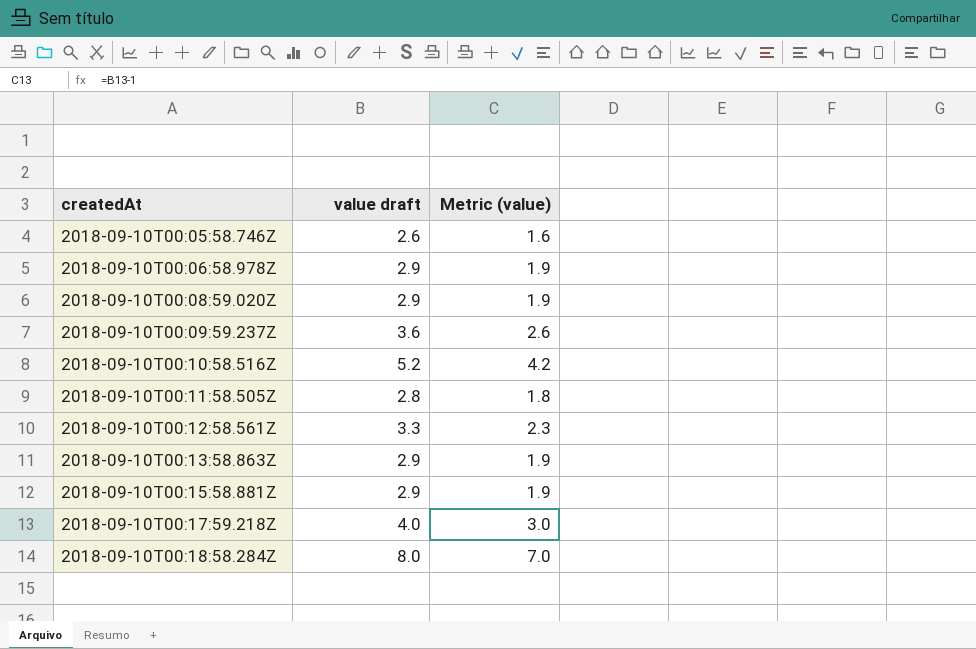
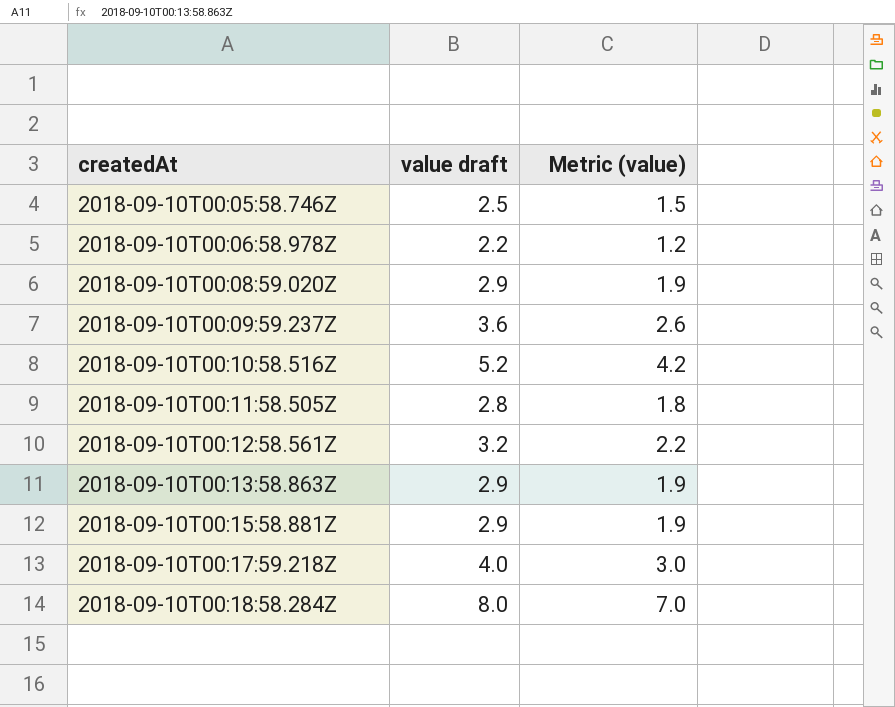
2018-09-10T00:05:58.746Z | value draft: 2.6 -> 2.5
2018-09-10T00:05:58.746Z | Metric (value): 1.6 -> 1.5
2018-09-10T00:06:58.978Z | value draft: 2.9 -> 2.2
2018-09-10T00:06:58.978Z | Metric (value): 1.9 -> 1.2
2018-09-10T00:12:58.561Z | value draft: 3.3 -> 3.2
2018-09-10T00:12:58.561Z | Metric (value): 2.3 -> 2.2

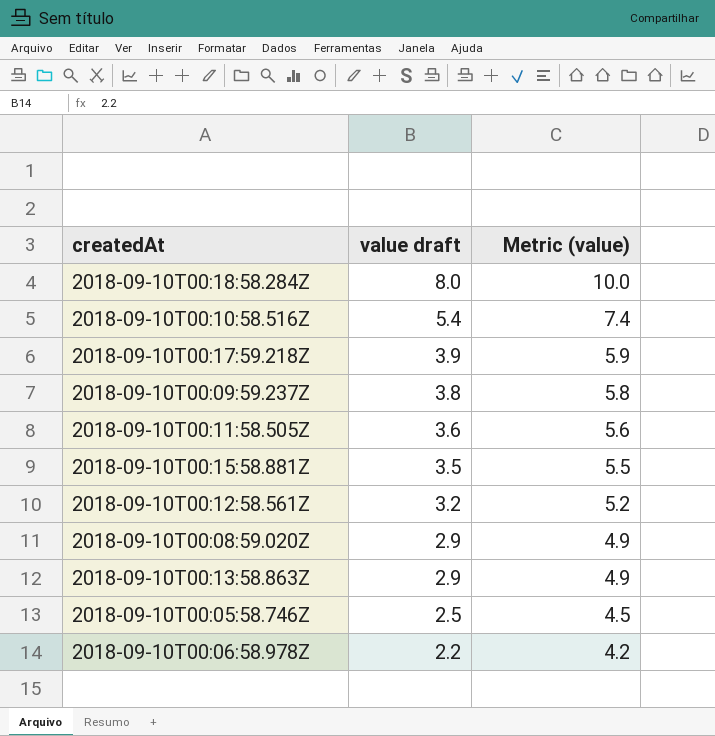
row order: createdAt ascending -> value draft descending
column Metric (value) | formula: [value draft] - 1 -> [value draft] + 2
2018-09-10T00:10:58.516Z | value draft: 5.2 -> 5.4
2018-09-10T00:17:59.218Z | value draft: 4.0 -> 3.9
2018-09-10T00:09:59.237Z | value draft: 3.6 -> 3.8
2018-09-10T00:11:58.505Z | value draft: 2.8 -> 3.6
2018-09-10T00:15:58.881Z | value draft: 2.9 -> 3.5

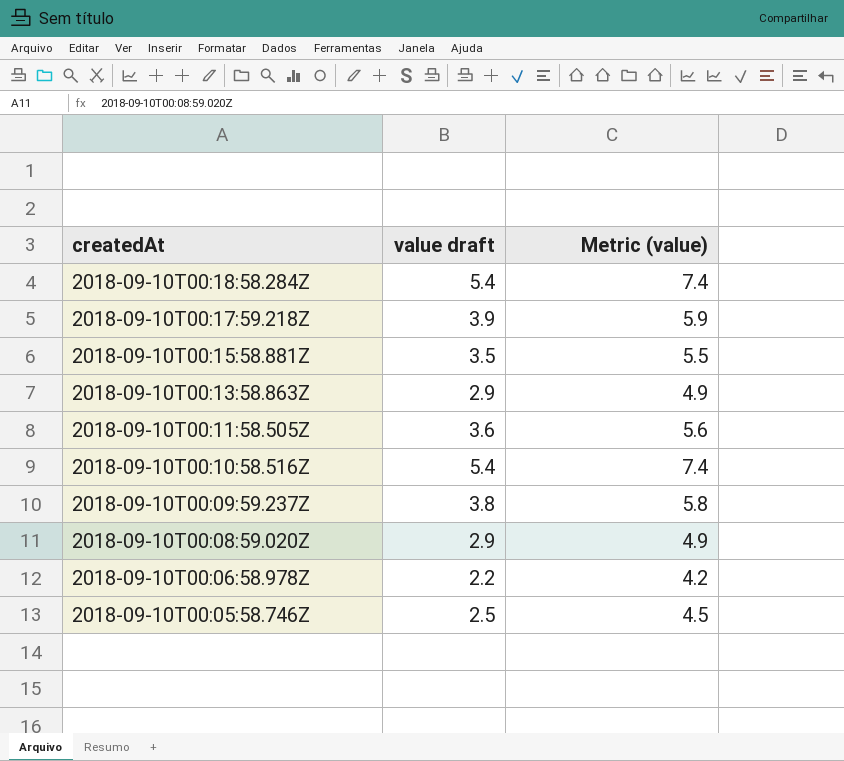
row order: value draft descending -> createdAt descending
row 2018-09-10T00:12:58.561Z: 3.2 | 5.2 -> none
2018-09-10T00:18:58.284Z | value draft: 8.0 -> 5.4
2018-09-10T00:18:58.284Z | Metric (value): 10.0 -> 7.4

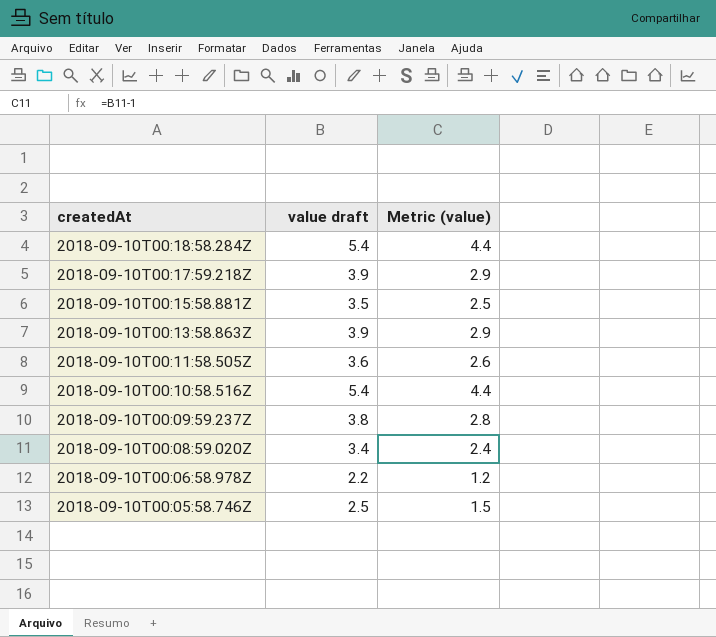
column Metric (value) | formula: [value draft] + 2 -> [value draft] - 1
2018-09-10T00:13:58.863Z | value draft: 2.9 -> 3.9
2018-09-10T00:08:59.020Z | value draft: 2.9 -> 3.4

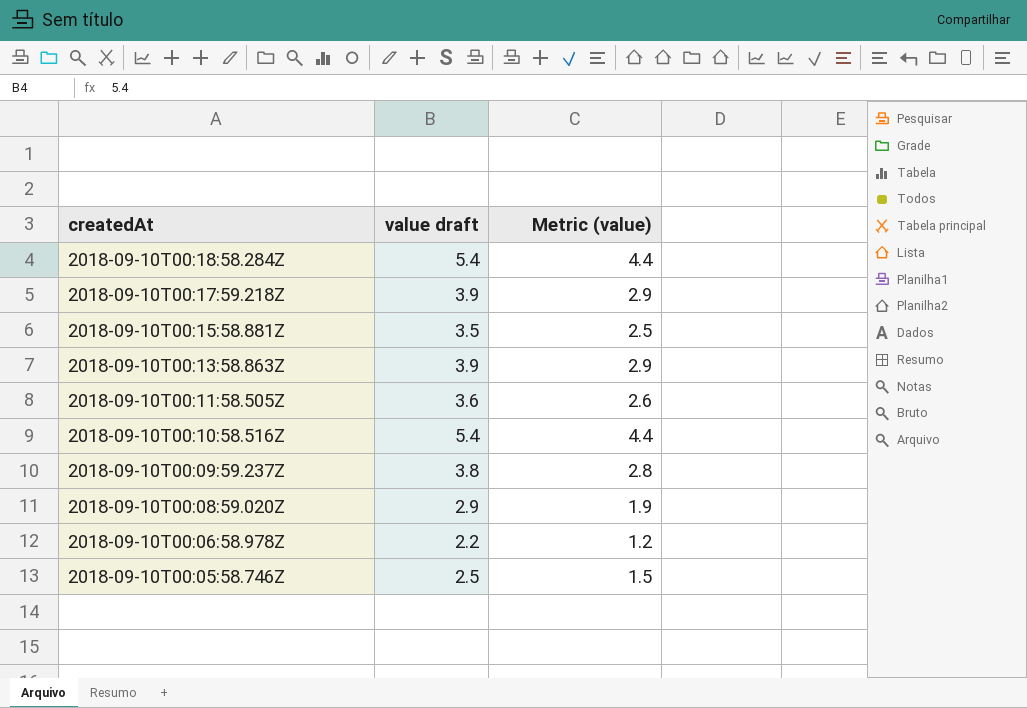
2018-09-10T00:08:59.020Z | value draft: 3.4 -> 2.9
2018-09-10T00:08:59.020Z | Metric (value): 2.4 -> 1.9

